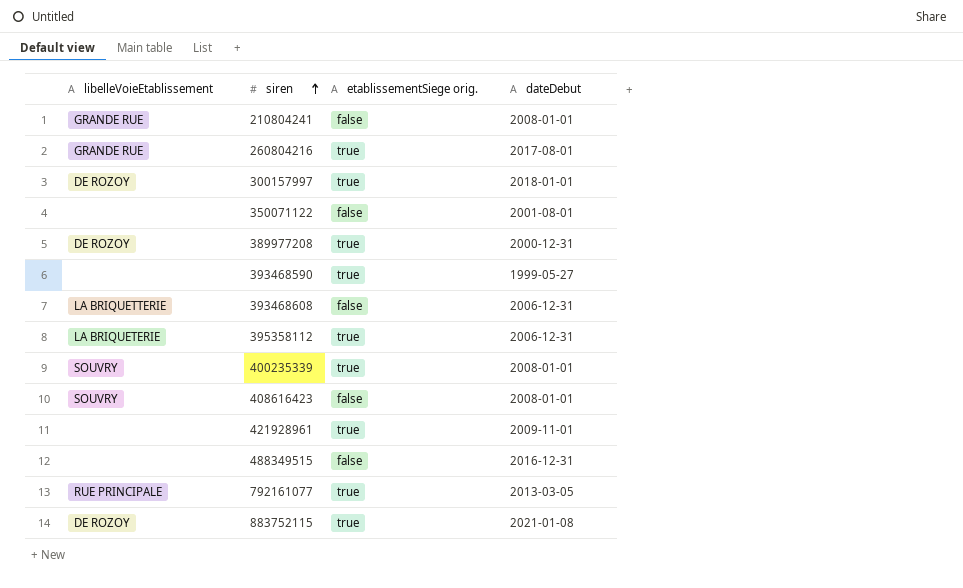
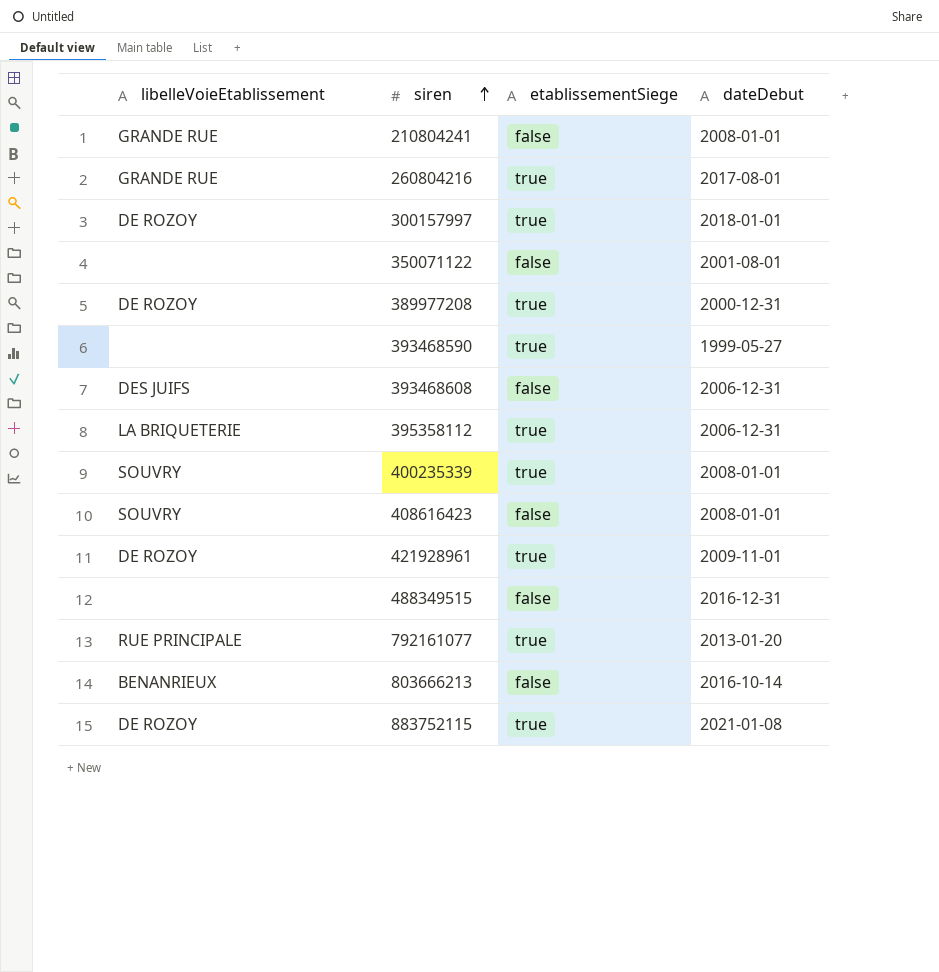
column name: etablissementSiege orig. -> etablissementSiege
393468608 | libelleVoieEtablissement: LA BRIQUETTERIE -> DES JUIFS
421928961 | libelleVoieEtablissement: none -> DE ROZOY
792161077 | dateDebut: 2013-03-05 -> 2013-01-20
row 803666213: none -> BENANRIEUX | false | 2016-10-14

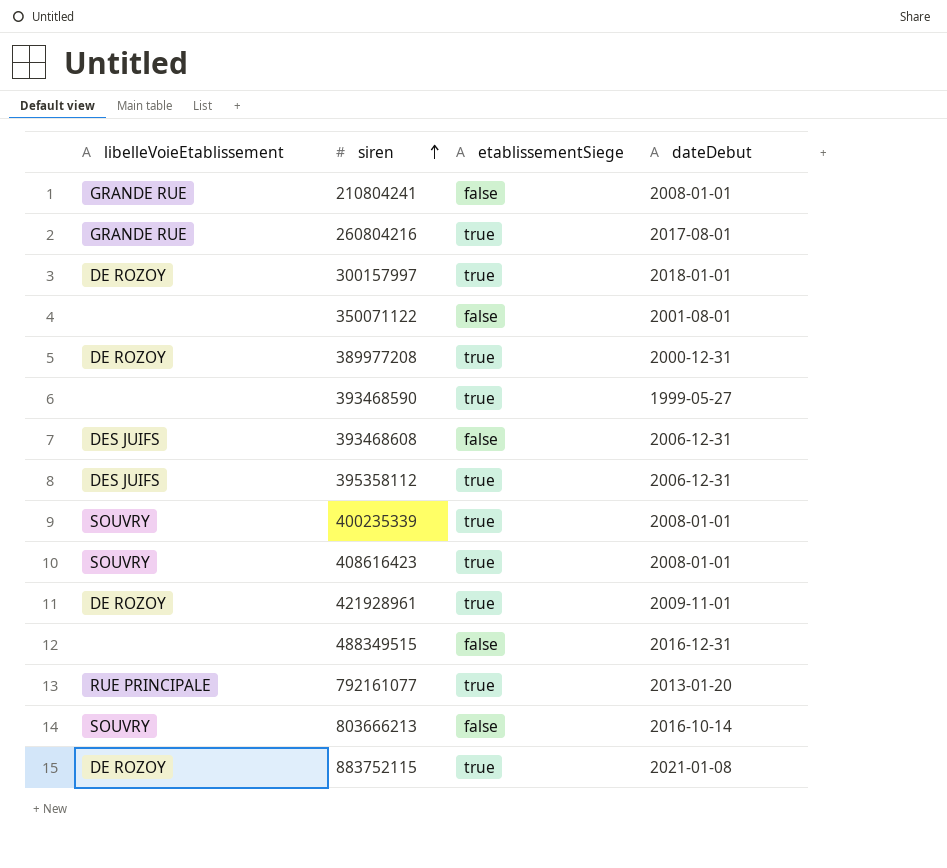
395358112 | libelleVoieEtablissement: LA BRIQUETERIE -> DES JUIFS
408616423 | etablissementSiege: false -> true
803666213 | libelleVoieEtablissement: BENANRIEUX -> SOUVRY

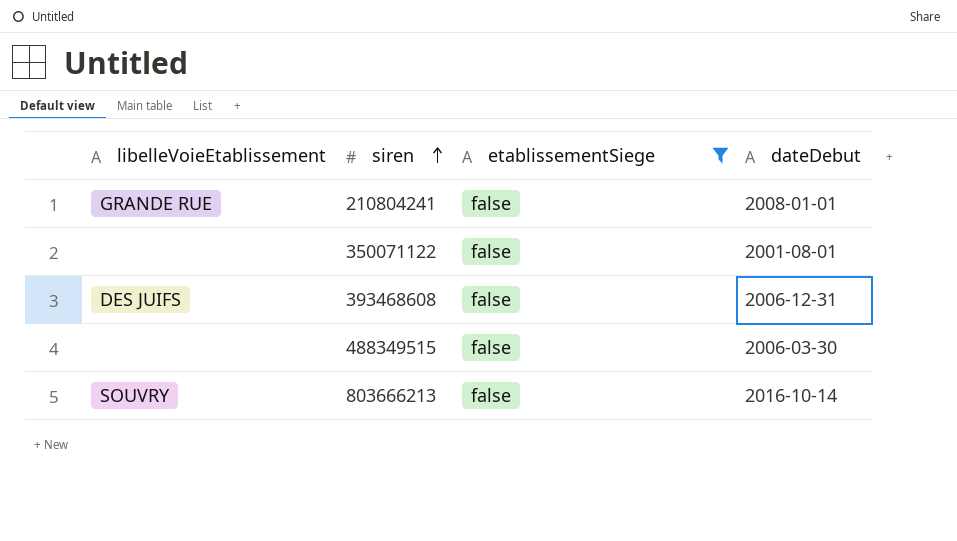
filter: none -> etablissementSiege = false
488349515 | dateDebut: 2016-12-31 -> 2006-03-30

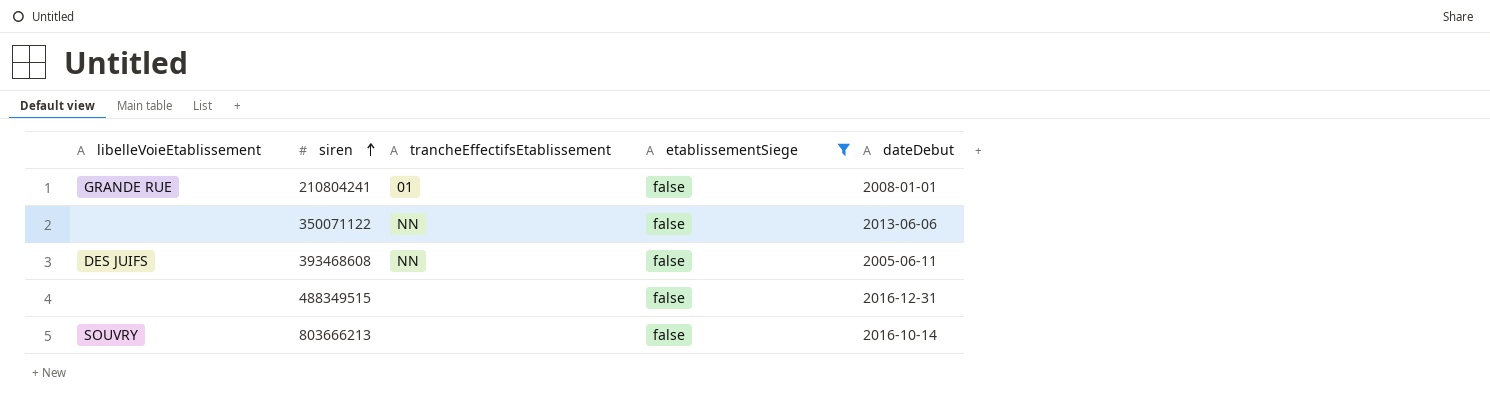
column trancheEffectifsEtablissement | position: none -> 3
350071122 | dateDebut: 2001-08-01 -> 2013-06-06
393468608 | dateDebut: 2006-12-31 -> 2005-06-11
488349515 | dateDebut: 2006-03-30 -> 2016-12-31

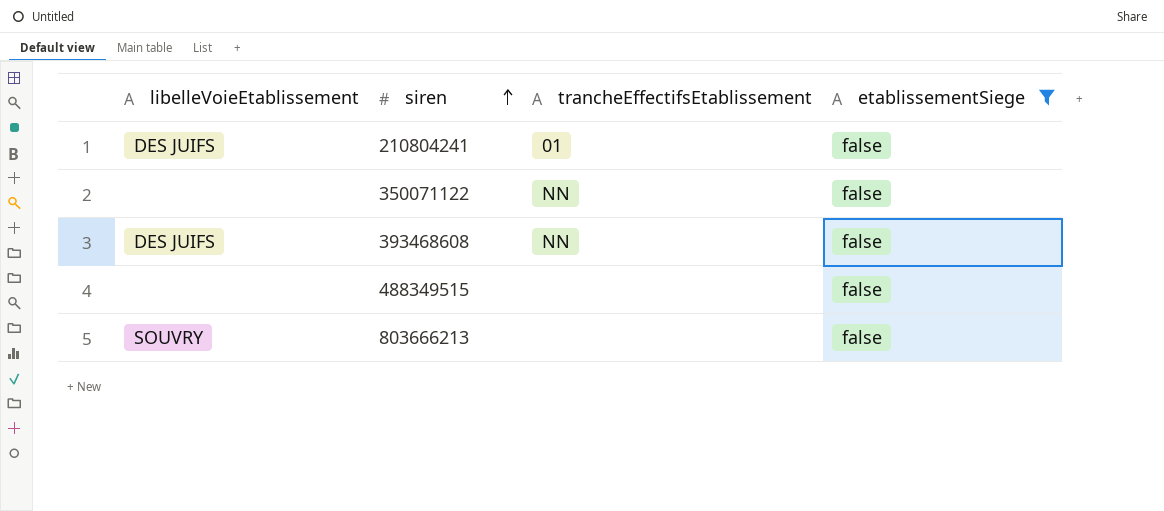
column dateDebut | position: 5 -> none
210804241 | libelleVoieEtablissement: GRANDE RUE -> DES JUIFS

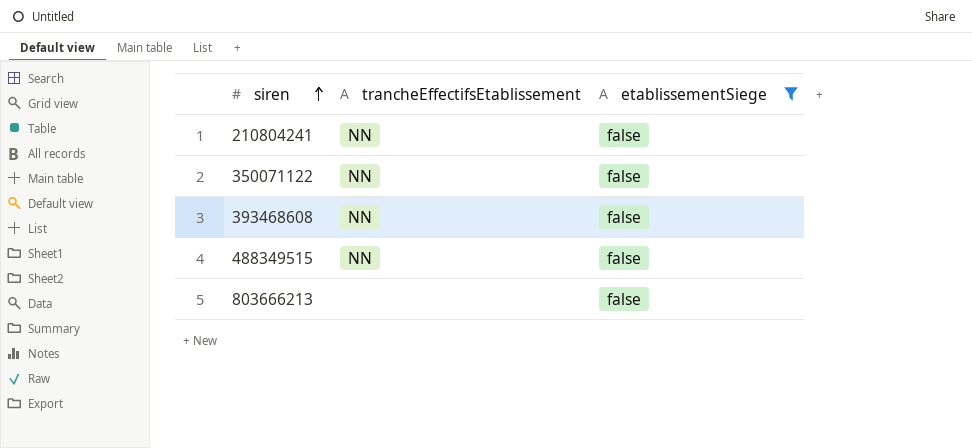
column libelleVoieEtablissement | position: 1 -> none
210804241 | trancheEffectifsEtablissement: 01 -> NN
488349515 | trancheEffectifsEtablissement: none -> NN

